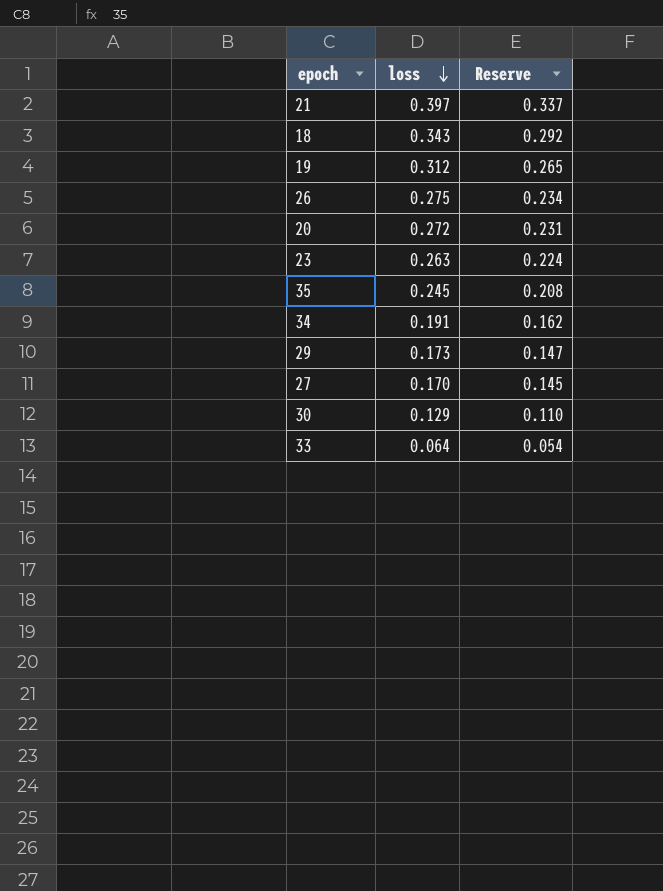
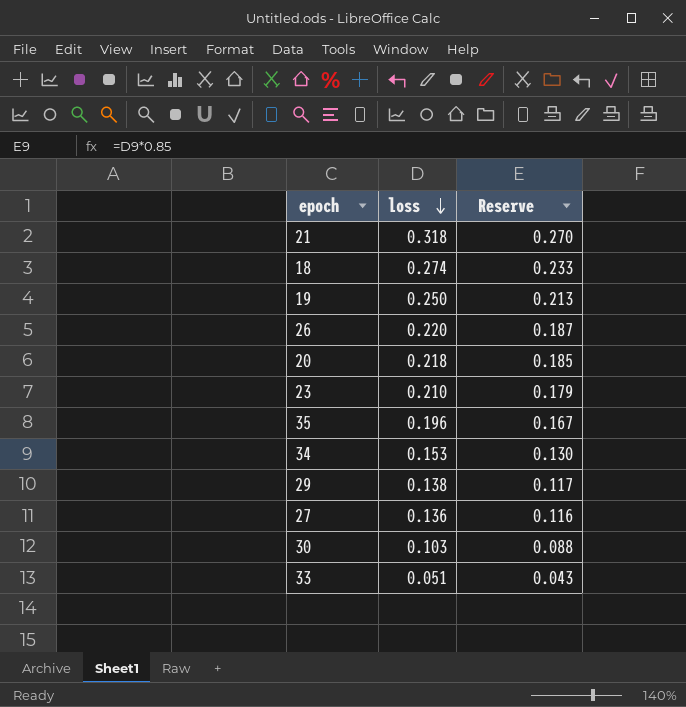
21 | loss: 0.397 -> 0.318
21 | Reserve: 0.337 -> 0.270
18 | loss: 0.343 -> 0.274
18 | Reserve: 0.292 -> 0.233
19 | loss: 0.312 -> 0.250
19 | Reserve: 0.265 -> 0.213
26 | loss: 0.275 -> 0.220
26 | Reserve: 0.234 -> 0.187
20 | loss: 0.272 -> 0.218
20 | Reserve: 0.231 -> 0.185
23 | loss: 0.263 -> 0.210
23 | Reserve: 0.224 -> 0.179
35 | loss: 0.245 -> 0.196
35 | Reserve: 0.208 -> 0.167
34 | loss: 0.191 -> 0.153
34 | Reserve: 0.162 -> 0.130
29 | loss: 0.173 -> 0.138
29 | Reserve: 0.147 -> 0.117
27 | loss: 0.170 -> 0.136
27 | Reserve: 0.145 -> 0.116
30 | loss: 0.129 -> 0.103
30 | Reserve: 0.110 -> 0.088
33 | loss: 0.064 -> 0.051
33 | Reserve: 0.054 -> 0.043

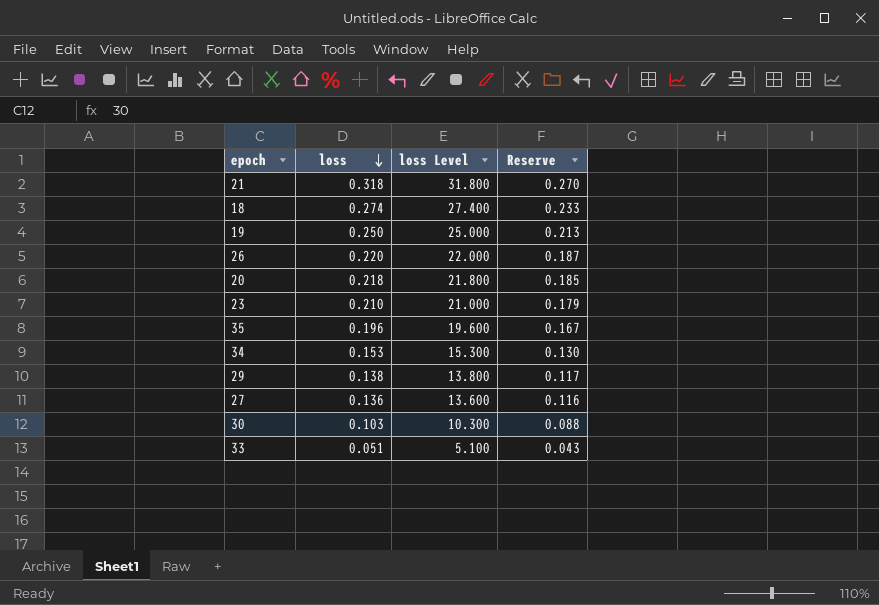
column loss Level | formula: none -> [loss] * 100

